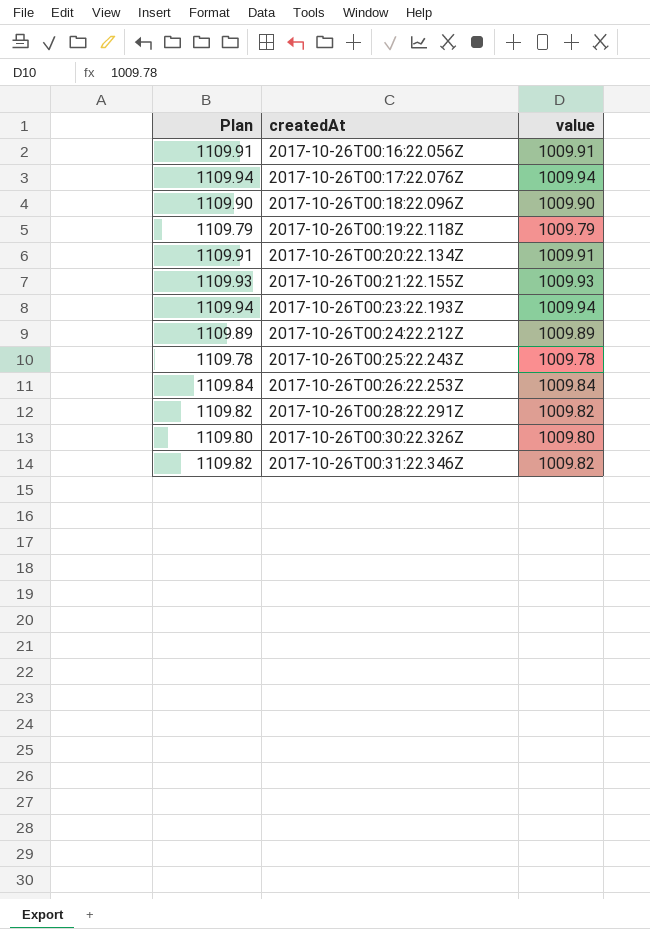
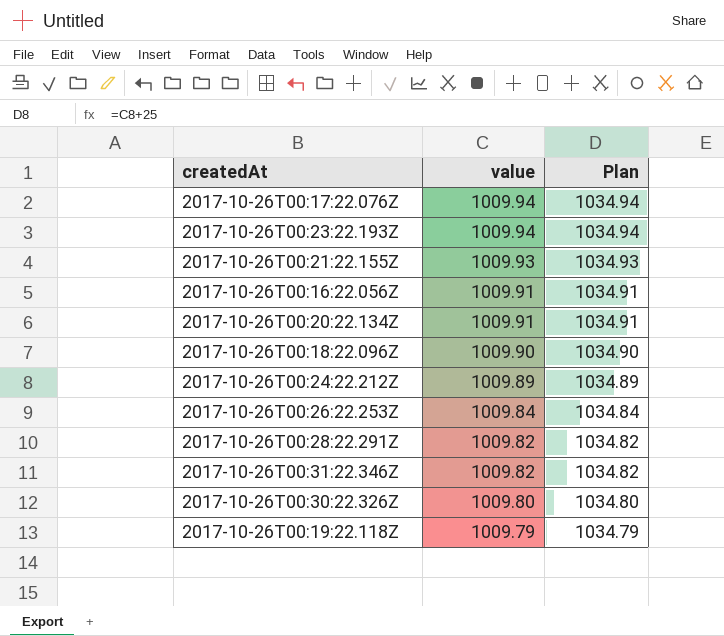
row order: createdAt ascending -> value descending
column Plan | formula: [value] + 100 -> [value] + 25
column Plan | position: 1 -> 3
row 2017-10-26T00:25:22.243Z: 1109.78 | 1009.78 -> none

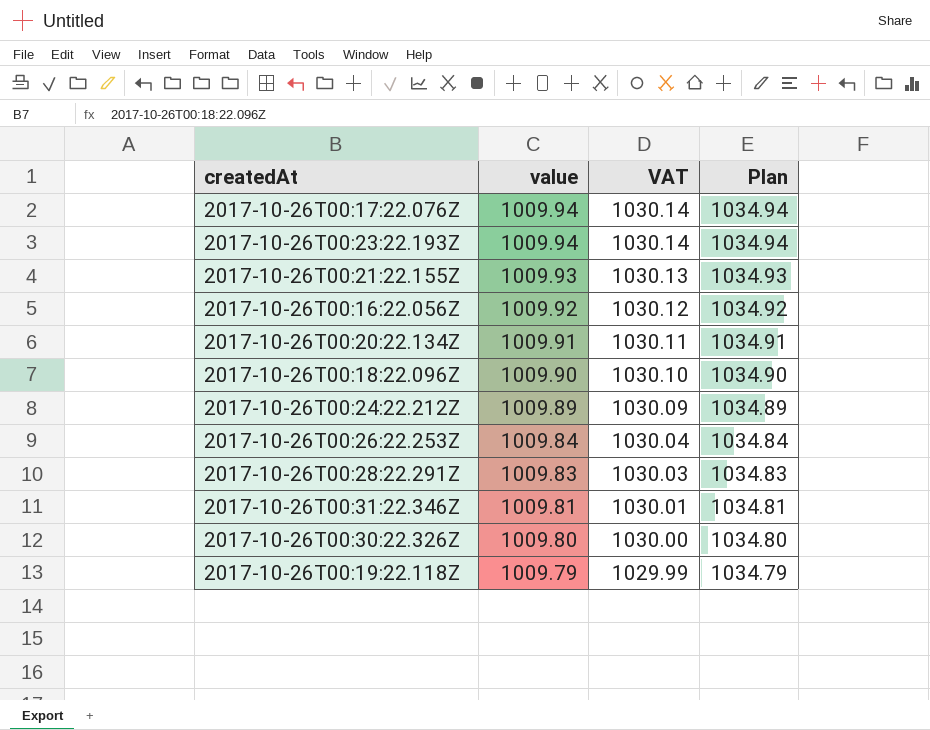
column VAT | formula: none -> [value] * 1.02
2017-10-26T00:16:22.056Z | value: 1009.91 -> 1009.92
2017-10-26T00:16:22.056Z | Plan: 1034.91 -> 1034.92
2017-10-26T00:28:22.291Z | value: 1009.82 -> 1009.83
2017-10-26T00:28:22.291Z | Plan: 1034.82 -> 1034.83
2017-10-26T00:31:22.346Z | value: 1009.82 -> 1009.81
2017-10-26T00:31:22.346Z | Plan: 1034.82 -> 1034.81

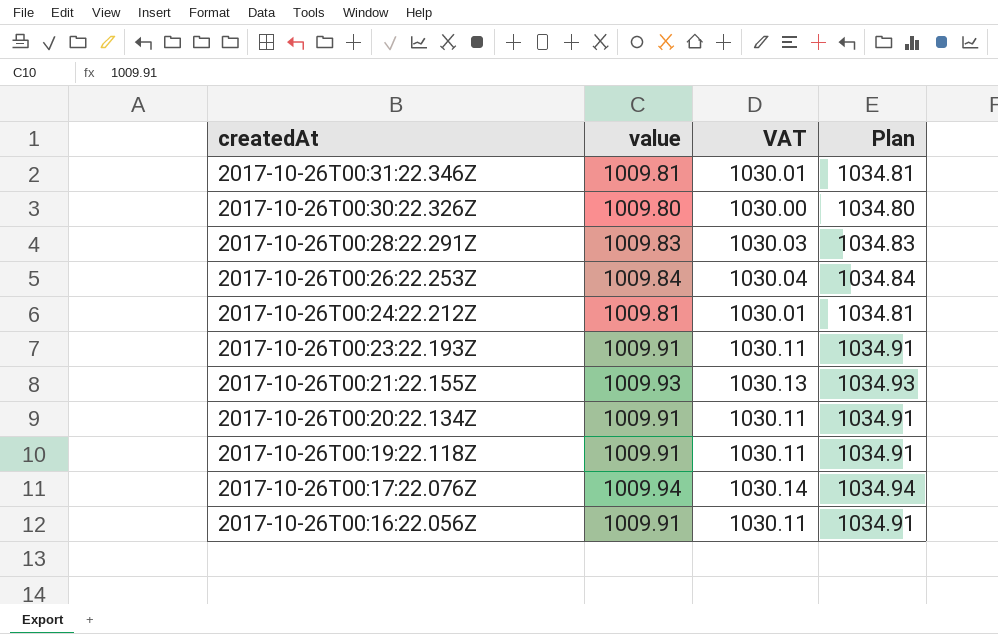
row order: value descending -> createdAt descending
row 2017-10-26T00:18:22.096Z: 1009.90 | 1030.10 | 1034.90 -> none
2017-10-26T00:24:22.212Z | value: 1009.89 -> 1009.81
2017-10-26T00:24:22.212Z | VAT: 1030.09 -> 1030.01
2017-10-26T00:24:22.212Z | Plan: 1034.89 -> 1034.81
2017-10-26T00:23:22.193Z | value: 1009.94 -> 1009.91
2017-10-26T00:23:22.193Z | VAT: 1030.14 -> 1030.11
2017-10-26T00:23:22.193Z | Plan: 1034.94 -> 1034.91
2017-10-26T00:19:22.118Z | value: 1009.79 -> 1009.91
2017-10-26T00:19:22.118Z | VAT: 1029.99 -> 1030.11
2017-10-26T00:19:22.118Z | Plan: 1034.79 -> 1034.91
2017-10-26T00:16:22.056Z | value: 1009.92 -> 1009.91
2017-10-26T00:16:22.056Z | VAT: 1030.12 -> 1030.11
2017-10-26T00:16:22.056Z | Plan: 1034.92 -> 1034.91

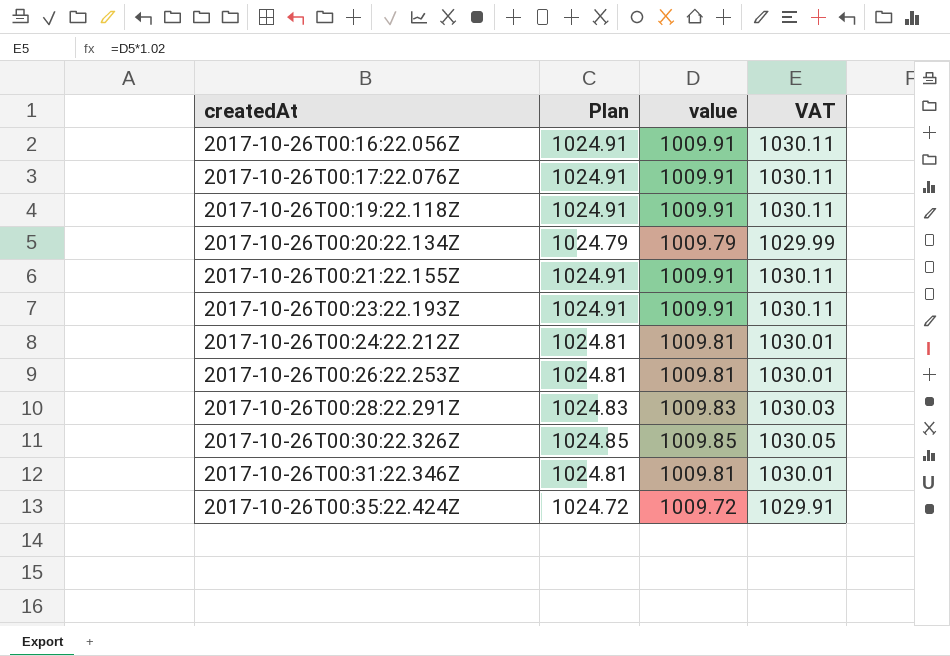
row order: createdAt descending -> createdAt ascending
column Plan | formula: [value] + 25 -> [value] + 15
column Plan | position: 4 -> 2
2017-10-26T00:17:22.076Z | value: 1009.94 -> 1009.91
2017-10-26T00:17:22.076Z | VAT: 1030.14 -> 1030.11
2017-10-26T00:20:22.134Z | value: 1009.91 -> 1009.79
2017-10-26T00:20:22.134Z | VAT: 1030.11 -> 1029.99
2017-10-26T00:21:22.155Z | value: 1009.93 -> 1009.91
2017-10-26T00:21:22.155Z | VAT: 1030.13 -> 1030.11
2017-10-26T00:26:22.253Z | value: 1009.84 -> 1009.81
2017-10-26T00:26:22.253Z | VAT: 1030.04 -> 1030.01
2017-10-26T00:30:22.326Z | value: 1009.80 -> 1009.85
2017-10-26T00:30:22.326Z | VAT: 1030.00 -> 1030.05
row 2017-10-26T00:35:22.424Z: none -> 1024.72 | 1009.72 | 1029.91

